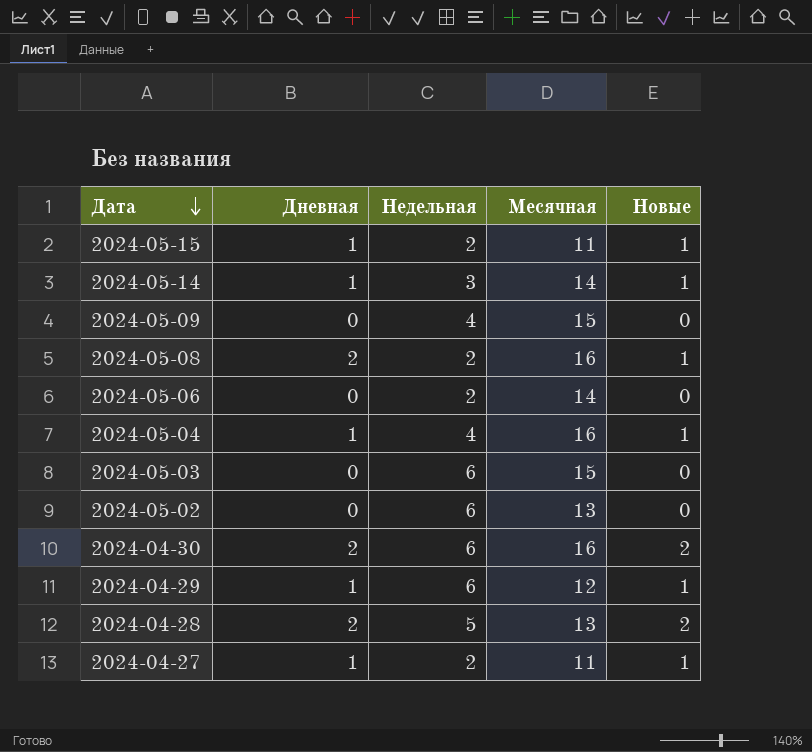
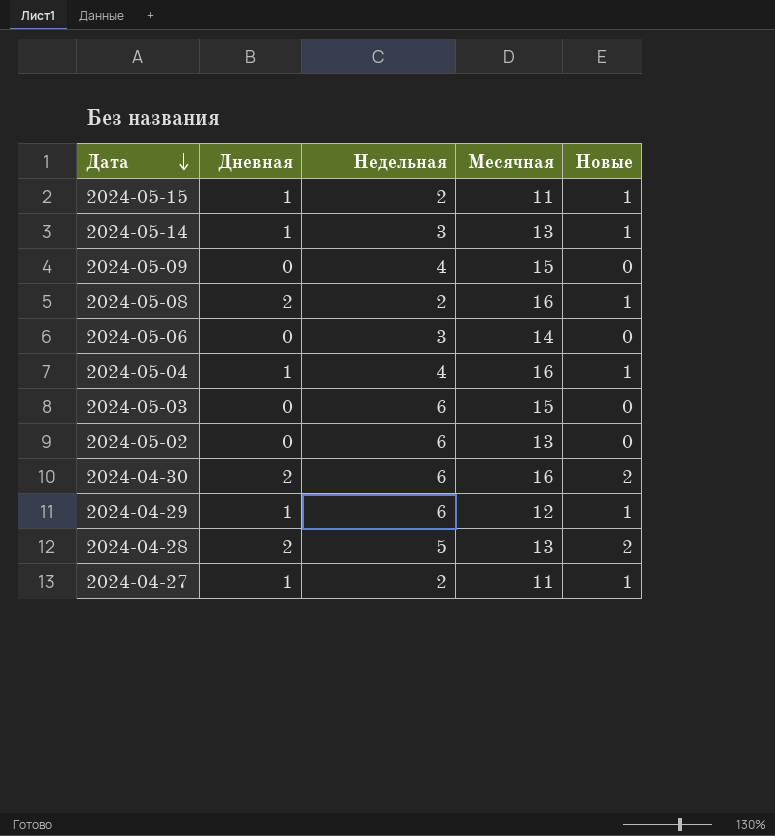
2024-05-14 | Месячная: 14 -> 13
2024-05-06 | Недельная: 2 -> 3

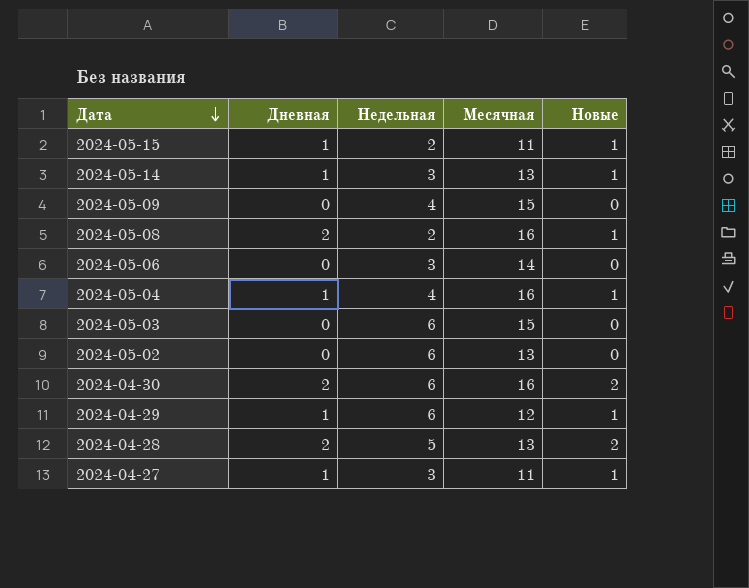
2024-04-27 | Недельная: 2 -> 3

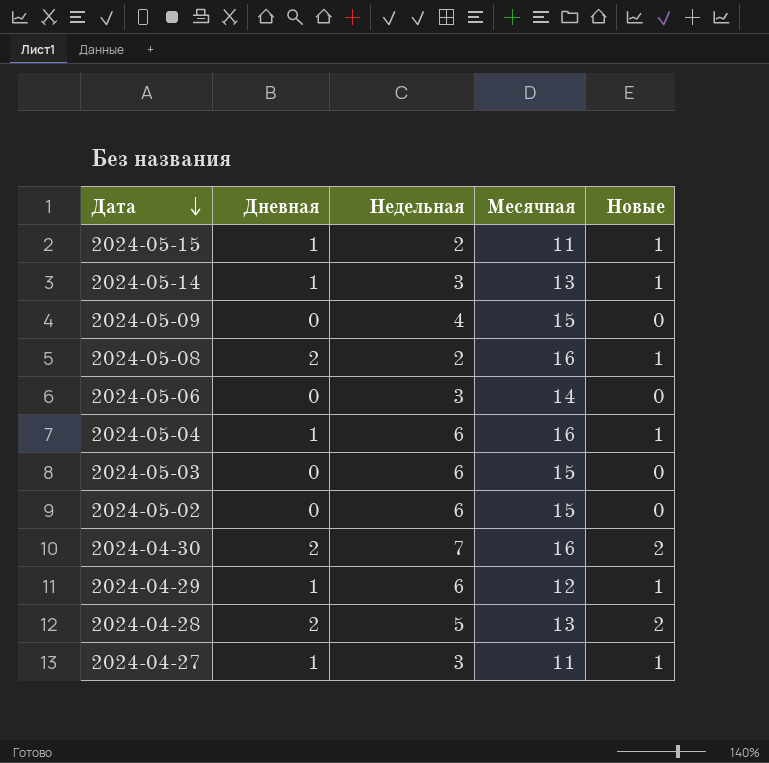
2024-05-04 | Недельная: 4 -> 6
2024-05-02 | Месячная: 13 -> 15
2024-04-30 | Недельная: 6 -> 7

